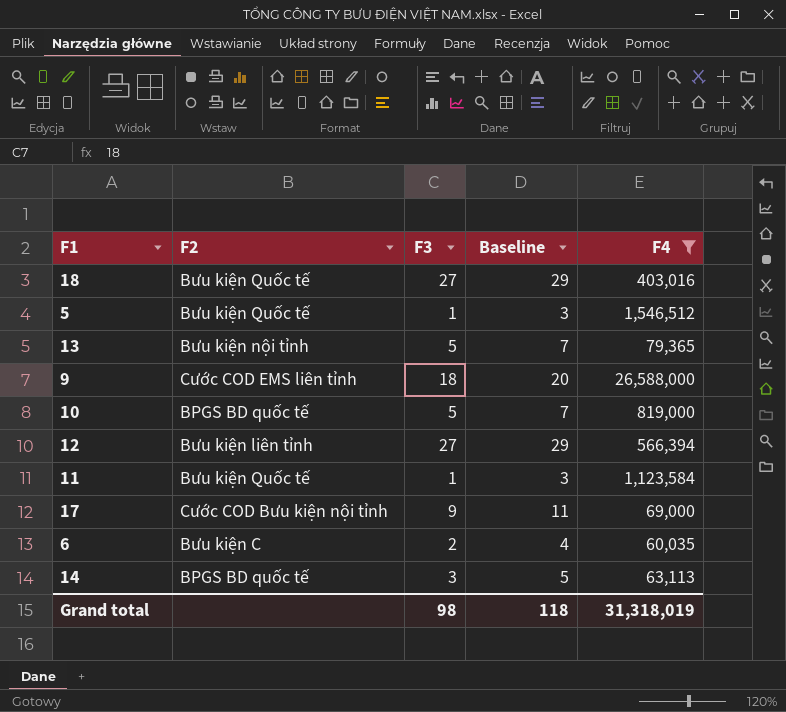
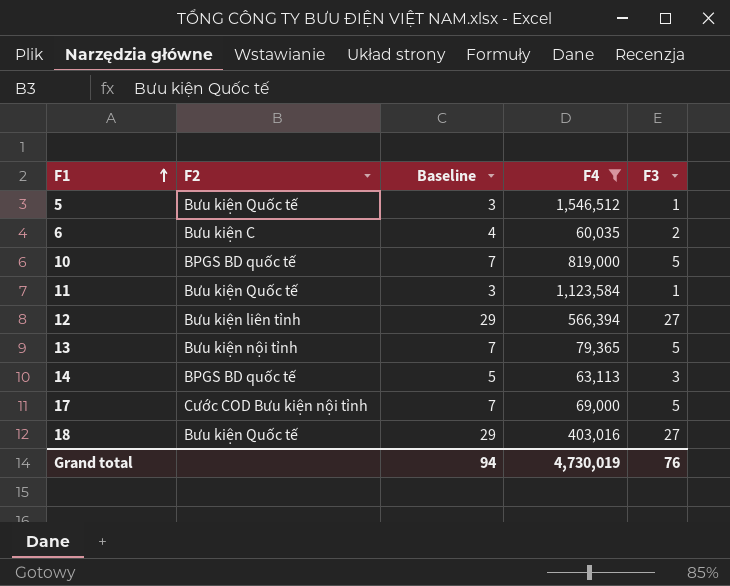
row order: none -> F1 ascending
column F3 | position: 3 -> 5
row 9: Cước COD EMS liên tỉnh | 18 | 20 | 26,588,000 -> none
17 | Baseline: 11 -> 7
17 | F3: 9 -> 5
Grand total | Baseline: 118 -> 94
Grand total | F4: 31,318,019 -> 4,730,019
Grand total | F3: 98 -> 76

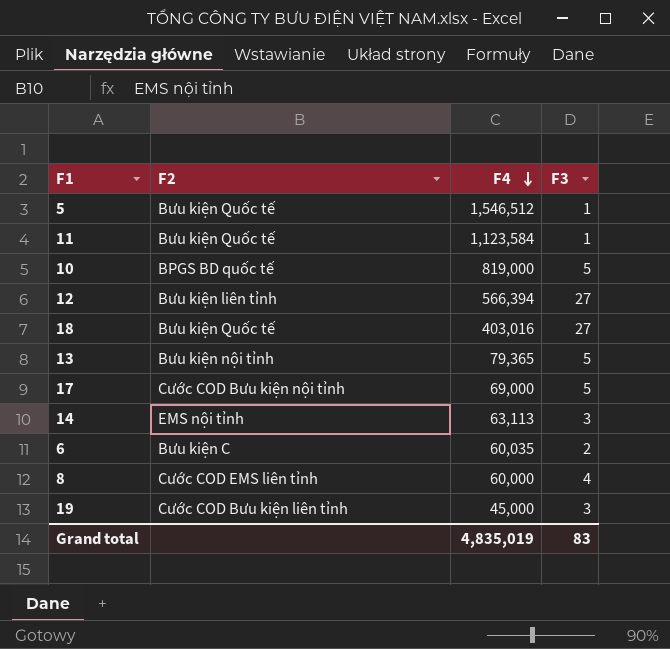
filter: F4 >= 60,035 -> none
row order: F1 ascending -> F4 descending
column Baseline | formula: [F3] + 2 -> none
14 | F2: BPGS BD quốc tế -> EMS nội tỉnh
Grand total | F4: 4,730,019 -> 4,835,019
Grand total | F3: 76 -> 83

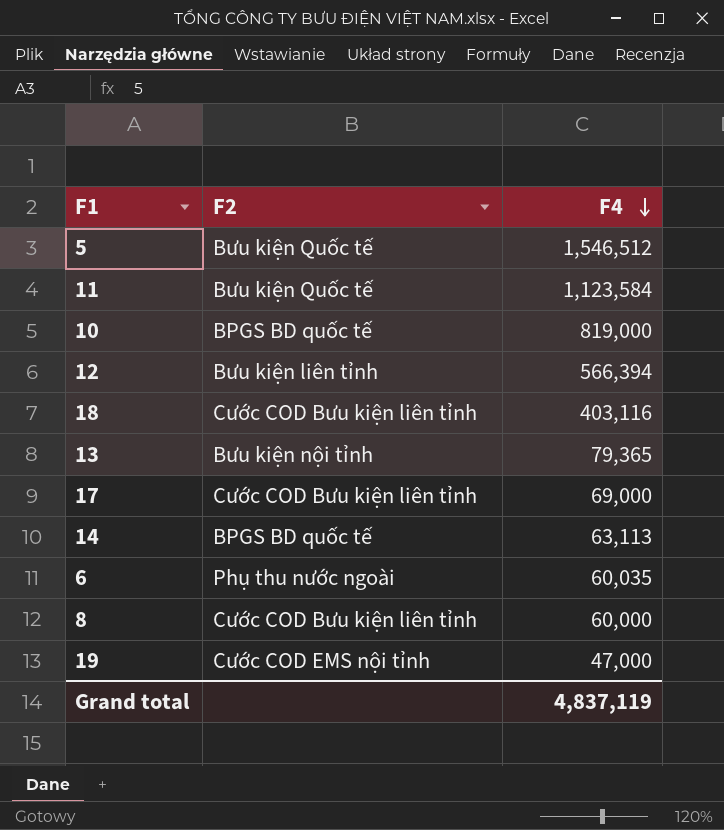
column F3 | position: 4 -> none
18 | F2: Bưu kiện Quốc tế -> Cước COD Bưu kiện liên tỉnh
18 | F4: 403,016 -> 403,116
17 | F2: Cước COD Bưu kiện nội tỉnh -> Cước COD Bưu kiện liên tỉnh
14 | F2: EMS nội tỉnh -> BPGS BD quốc tế
6 | F2: Bưu kiện C -> Phụ thu nước ngoài
8 | F2: Cước COD EMS liên tỉnh -> Cước COD Bưu kiện liên tỉnh
19 | F2: Cước COD Bưu kiện liên tỉnh -> Cước COD EMS nội tỉnh
19 | F4: 45,000 -> 47,000
Grand total | F4: 4,835,019 -> 4,837,119

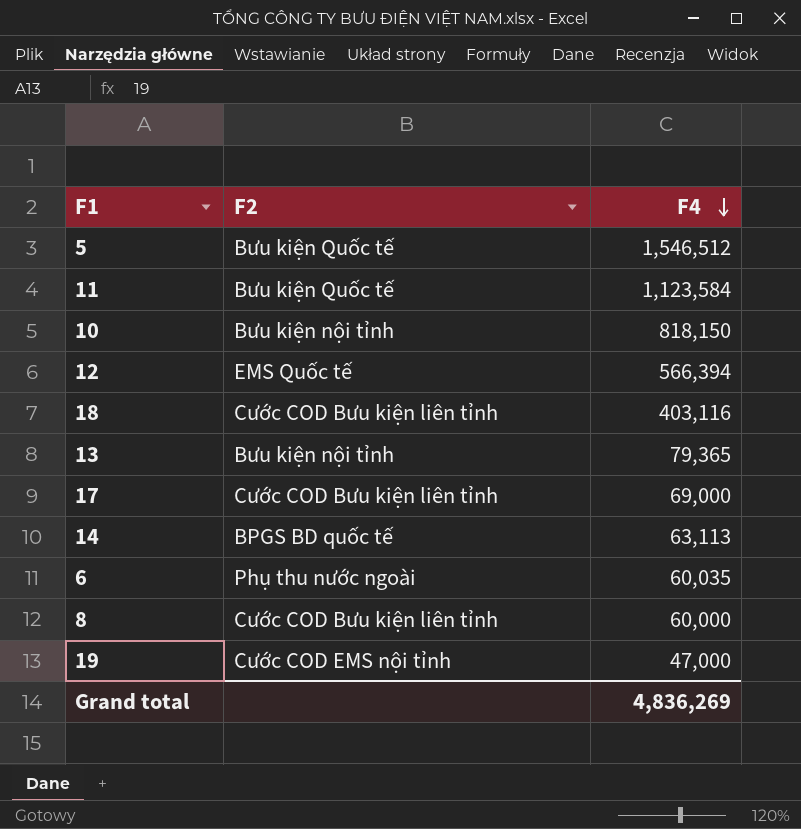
10 | F2: BPGS BD quốc tế -> Bưu kiện nội tỉnh
10 | F4: 819,000 -> 818,150
12 | F2: Bưu kiện liên tỉnh -> EMS Quốc tế
Grand total | F4: 4,837,119 -> 4,836,269

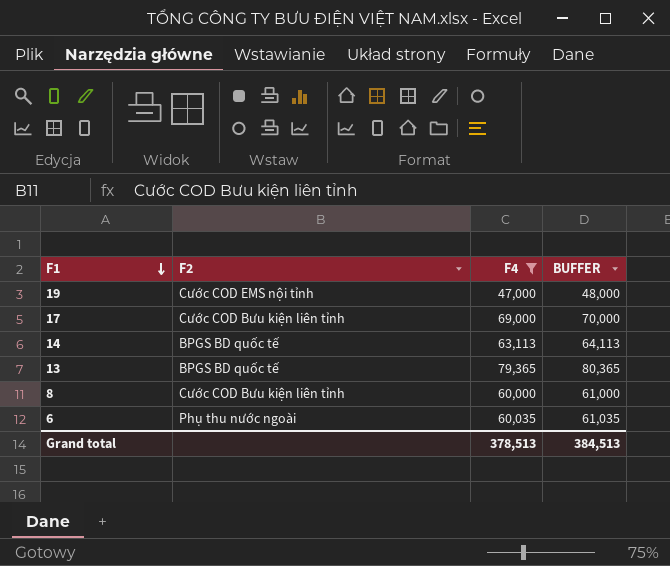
filter: none -> F4 <= 79,365
row order: F4 descending -> F1 descending
column BUFFER | formula: none -> [F4] + 1000
13 | F2: Bưu kiện nội tỉnh -> BPGS BD quốc tế
Grand total | F4: 4,836,269 -> 378,513

